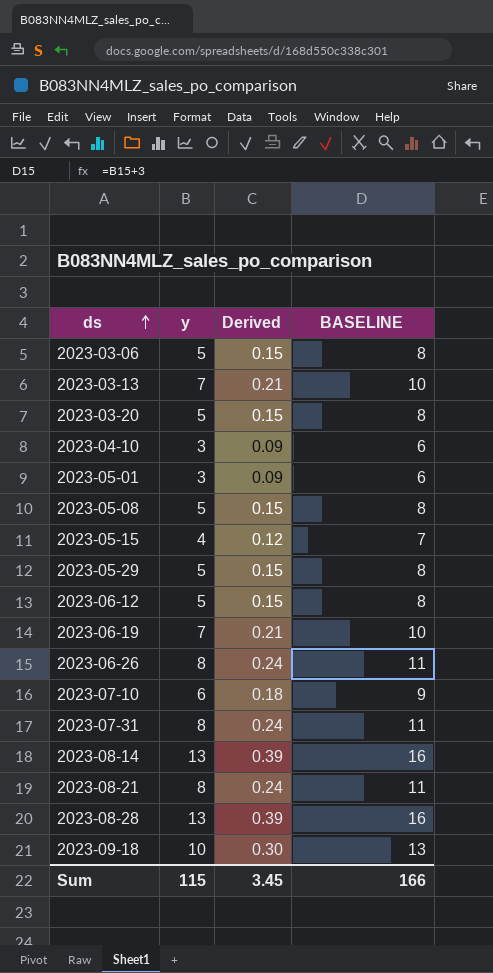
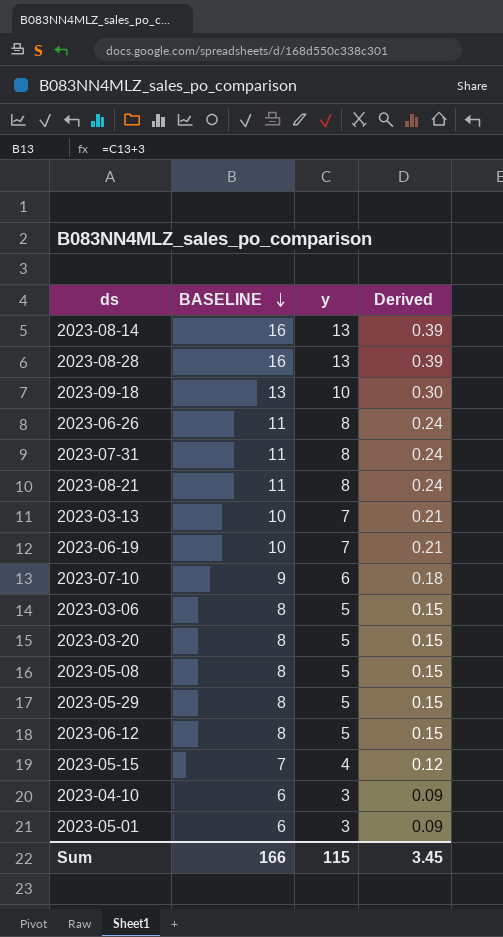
row order: ds ascending -> BASELINE descending
column BASELINE | position: 4 -> 2

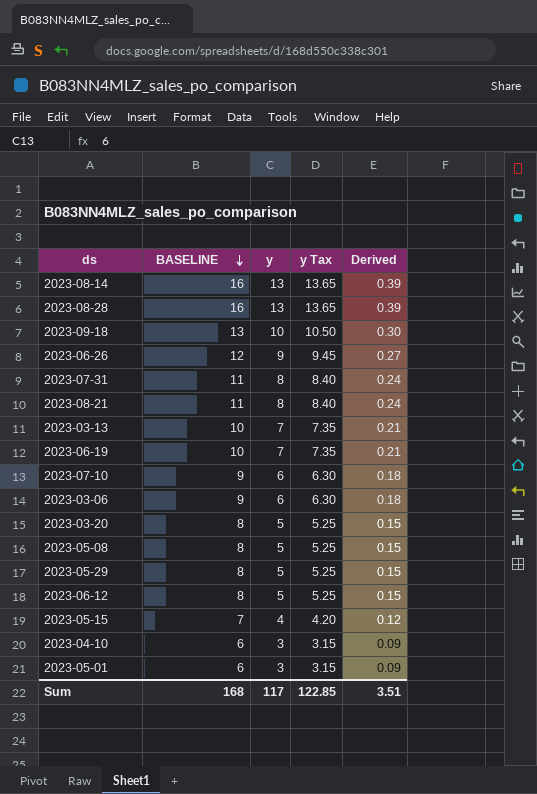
column y Tax | formula: none -> [y] * 1.05
2023-06-26 | BASELINE: 11 -> 12
2023-06-26 | y: 8 -> 9
2023-06-26 | Derived: 0.24 -> 0.27
2023-03-06 | BASELINE: 8 -> 9
2023-03-06 | y: 5 -> 6
2023-03-06 | Derived: 0.15 -> 0.18
Sum | BASELINE: 166 -> 168
Sum | y: 115 -> 117
Sum | Derived: 3.45 -> 3.51

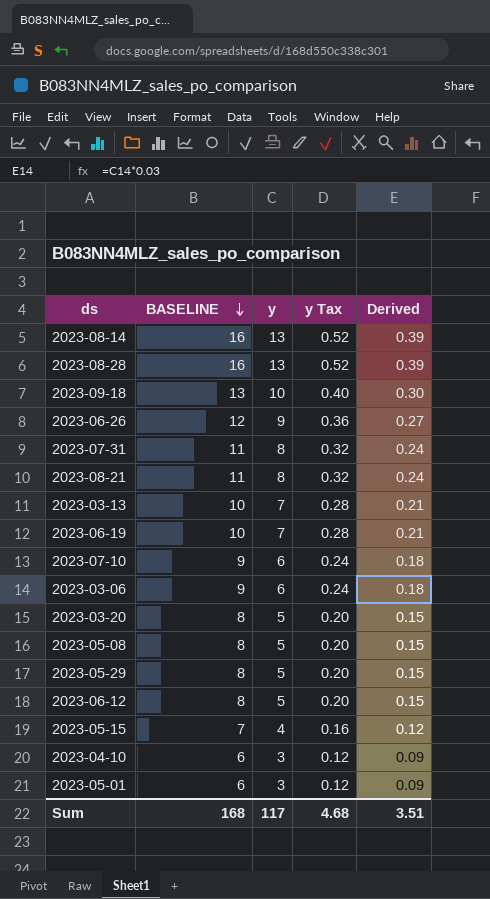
column y Tax | formula: [y] * 1.05 -> [y] * 0.04
Sum | y Tax: 122.85 -> 4.68

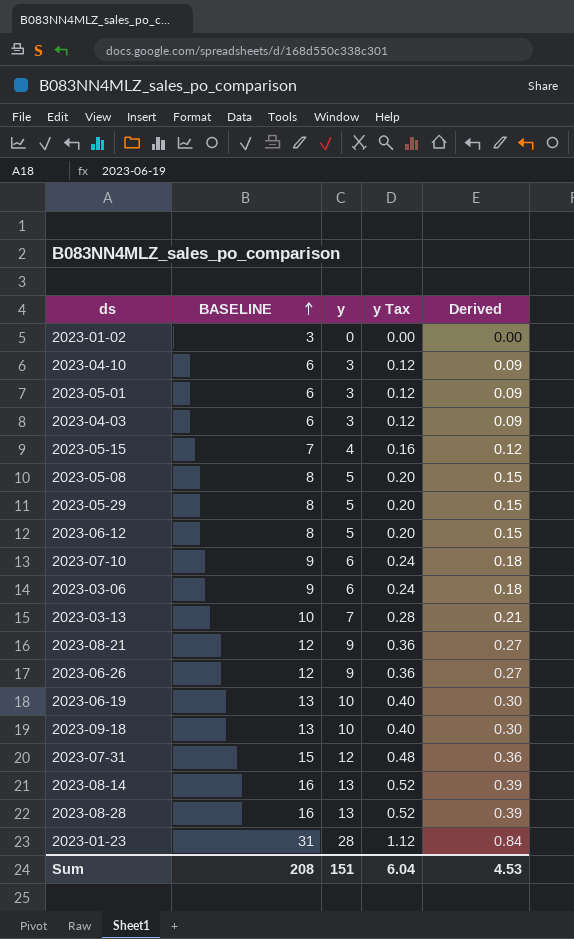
row order: BASELINE descending -> BASELINE ascending
row 2023-03-20: 8 | 5 | 0.20 | 0.15 -> none
row 2023-01-02: none -> 3 | 0 | 0.00 | 0.00
row 2023-04-03: none -> 6 | 3 | 0.12 | 0.09
2023-08-21 | BASELINE: 11 -> 12
2023-08-21 | y: 8 -> 9
2023-08-21 | y Tax: 0.32 -> 0.36
2023-08-21 | Derived: 0.24 -> 0.27
2023-06-19 | BASELINE: 10 -> 13
2023-06-19 | y: 7 -> 10
2023-06-19 | y Tax: 0.28 -> 0.40
2023-06-19 | Derived: 0.21 -> 0.30
2023-07-31 | BASELINE: 11 -> 15
2023-07-31 | y: 8 -> 12
2023-07-31 | y Tax: 0.32 -> 0.48
2023-07-31 | Derived: 0.24 -> 0.36
row 2023-01-23: none -> 31 | 28 | 1.12 | 0.84
Sum | BASELINE: 168 -> 208
Sum | y: 117 -> 151
Sum | y Tax: 4.68 -> 6.04
Sum | Derived: 3.51 -> 4.53

